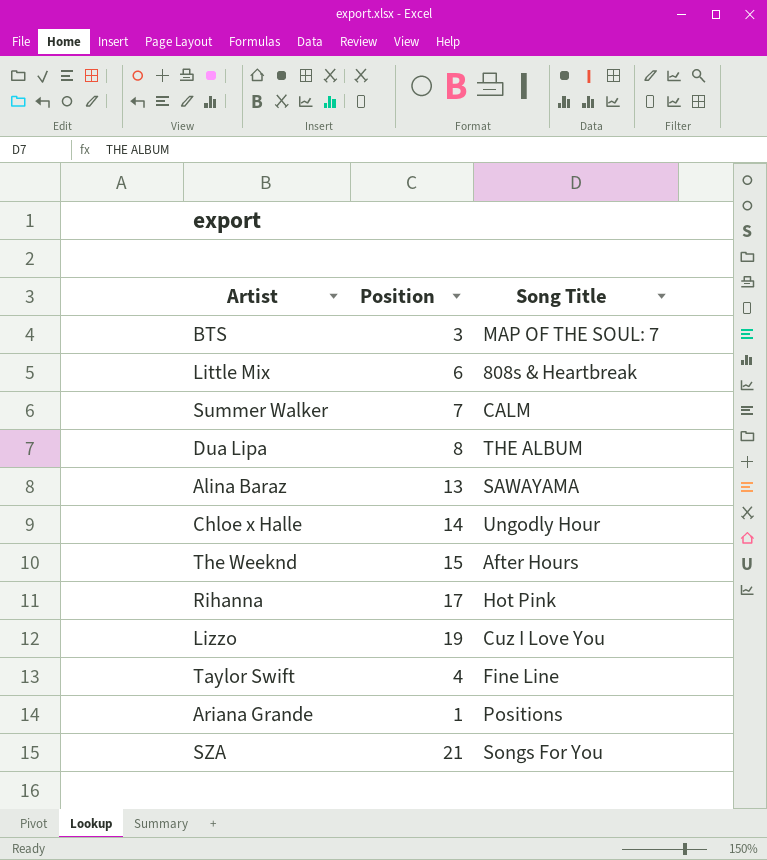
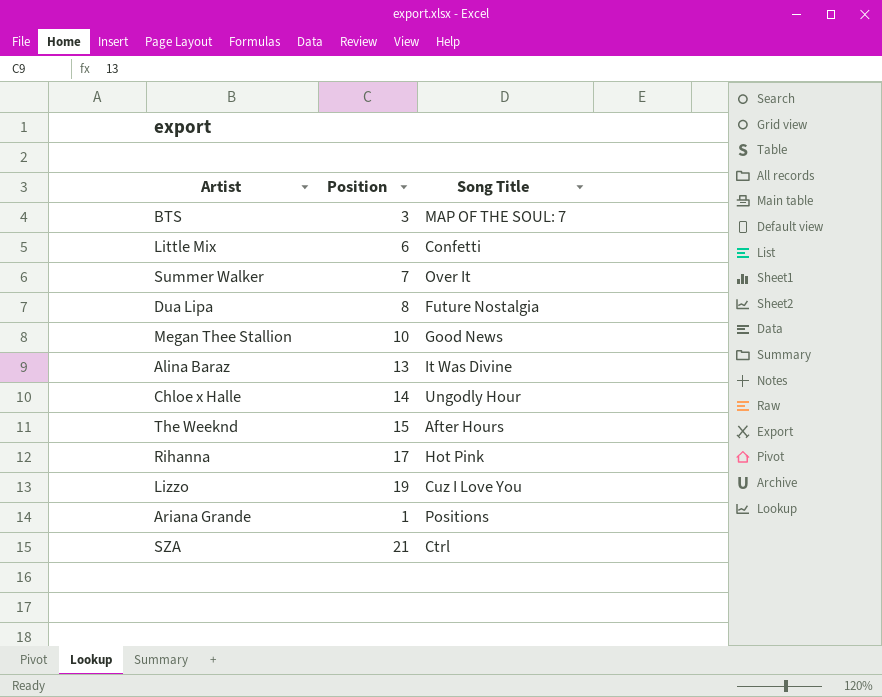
row Taylor Swift: 4 | Fine Line -> none
Little Mix | Song Title: 808s & Heartbreak -> Confetti
Summer Walker | Song Title: CALM -> Over It
Dua Lipa | Song Title: THE ALBUM -> Future Nostalgia
row Megan Thee Stallion: none -> 10 | Good News
Alina Baraz | Song Title: SAWAYAMA -> It Was Divine
SZA | Song Title: Songs For You -> Ctrl

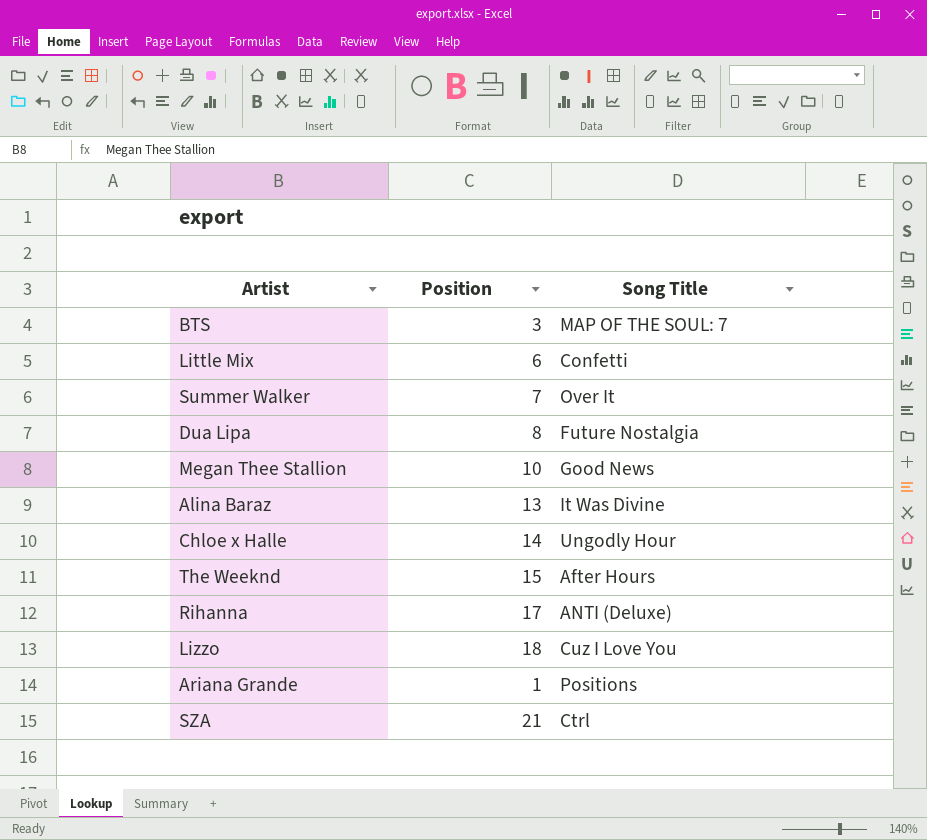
Rihanna | Song Title: Hot Pink -> ANTI (Deluxe)
Lizzo | Position: 19 -> 18

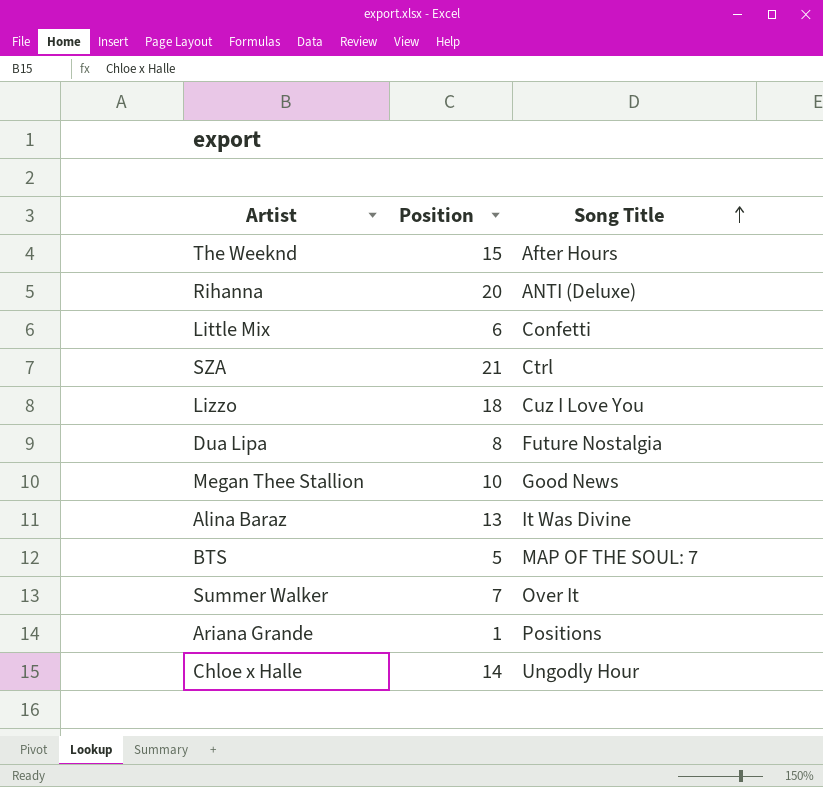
row order: none -> Song Title ascending
Rihanna | Position: 17 -> 20
BTS | Position: 3 -> 5

